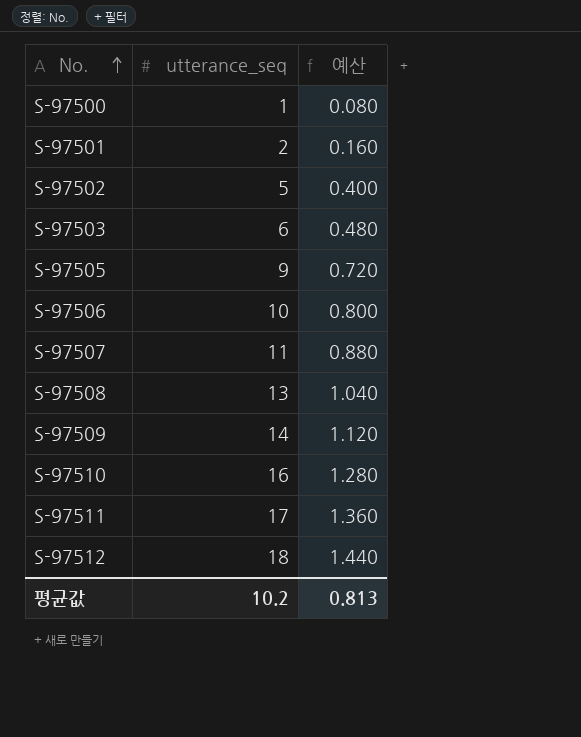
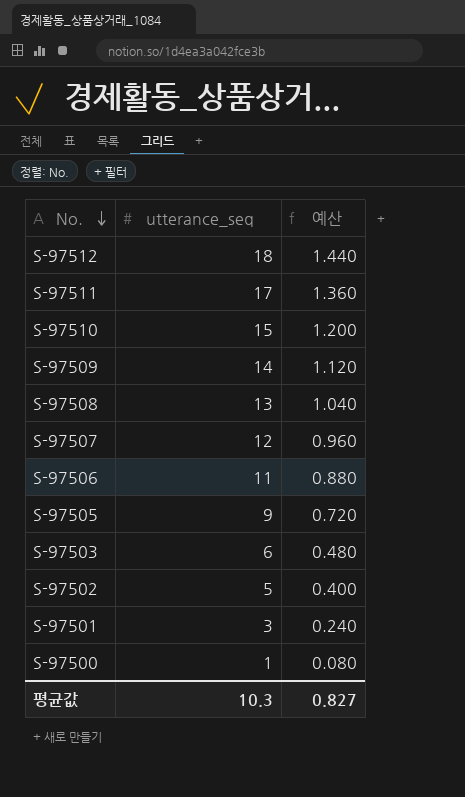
row order: No. ascending -> No. descending
S-97510 | utterance_seq: 16 -> 15
S-97510 | 예산: 1.280 -> 1.200
S-97507 | utterance_seq: 11 -> 12
S-97507 | 예산: 0.880 -> 0.960
S-97506 | utterance_seq: 10 -> 11
S-97506 | 예산: 0.800 -> 0.880
S-97501 | utterance_seq: 2 -> 3
S-97501 | 예산: 0.160 -> 0.240
평균값 | utterance_seq: 10.2 -> 10.3
평균값 | 예산: 0.813 -> 0.827

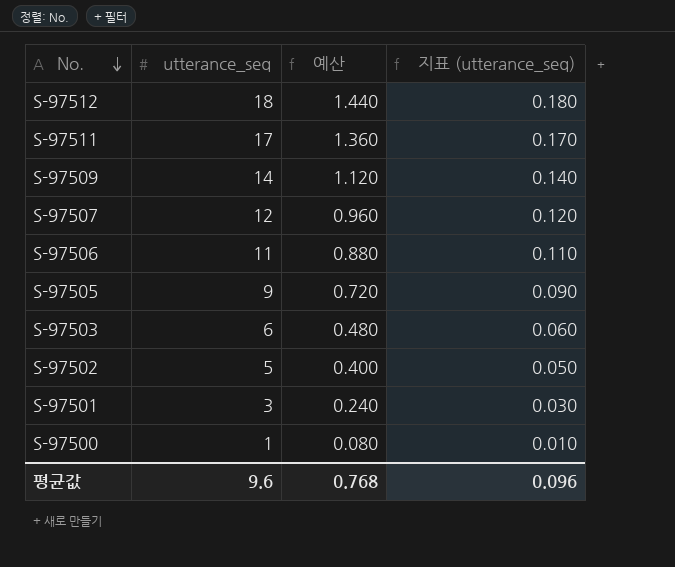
column 지표 (utterance_seq) | formula: none -> [utterance_seq] * 0.01
row S-97510: 15 | 1.200 -> none
row S-97508: 13 | 1.040 -> none
평균값 | utterance_seq: 10.3 -> 9.6
평균값 | 예산: 0.827 -> 0.768

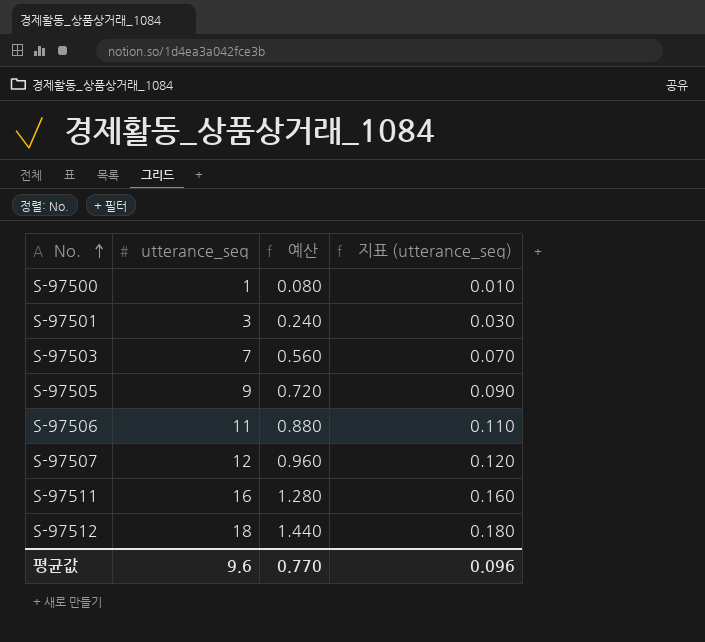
row order: No. descending -> No. ascending
row S-97509: 14 | 1.120 | 0.140 -> none
row S-97502: 5 | 0.400 | 0.050 -> none
S-97503 | utterance_seq: 6 -> 7
S-97503 | 예산: 0.480 -> 0.560
S-97503 | 지표 (utterance_seq): 0.060 -> 0.070
S-97511 | utterance_seq: 17 -> 16
S-97511 | 예산: 1.360 -> 1.280
S-97511 | 지표 (utterance_seq): 0.170 -> 0.160
평균값 | 예산: 0.768 -> 0.770

